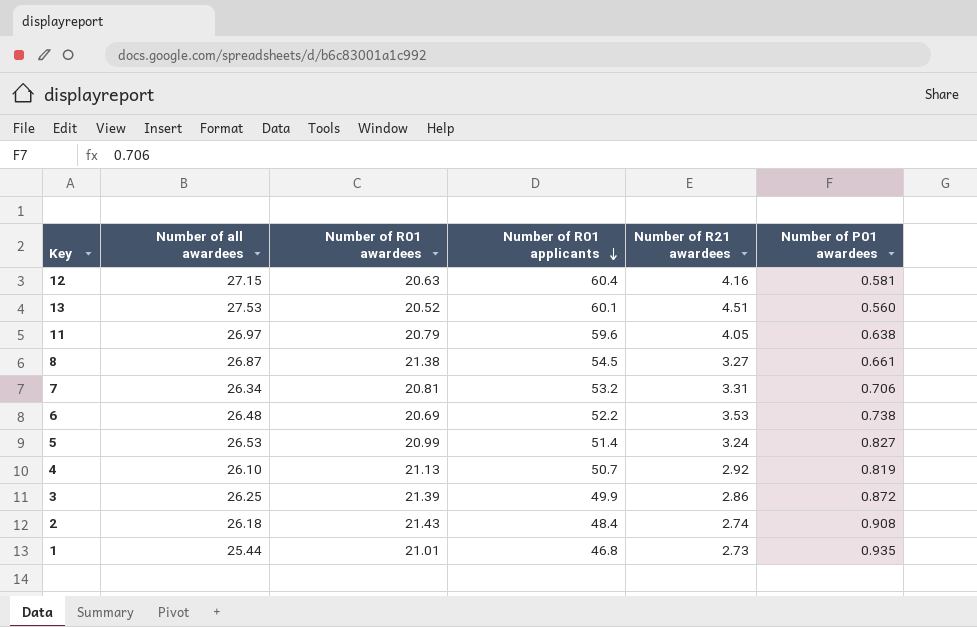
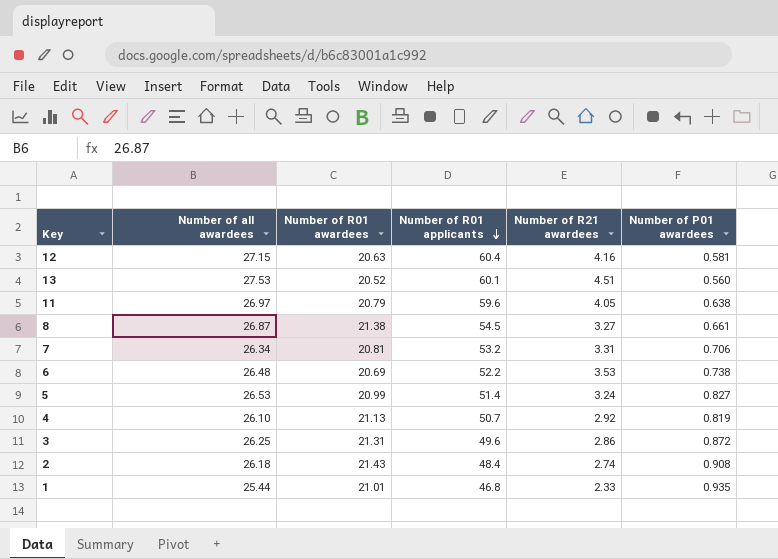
3 | Number of R01 awardees: 21.39 -> 21.31
3 | Number of R01 applicants: 49.9 -> 49.6
1 | Number of R21 awardees: 2.73 -> 2.33

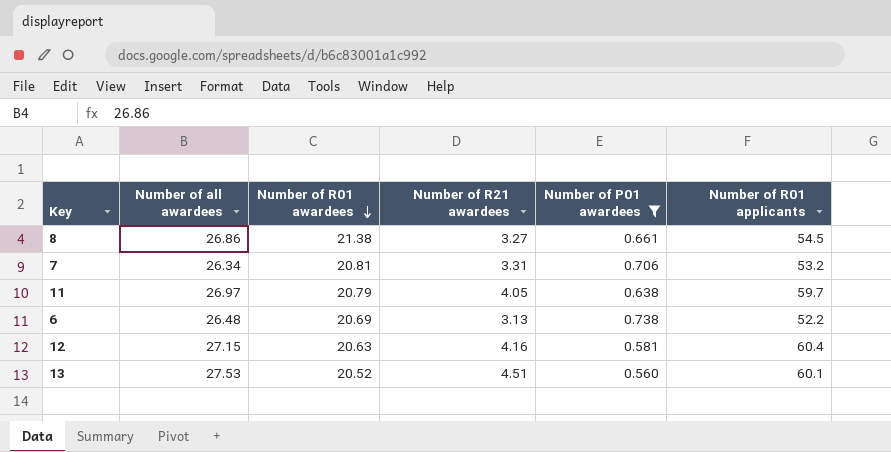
filter: none -> Number of P01 awardees <= 0.738
row order: Number of R01 applicants descending -> Number of R01 awardees descending
column Number of R01 applicants | position: 4 -> 6
8 | Number of all awardees: 26.87 -> 26.86
11 | Number of R01 applicants: 59.6 -> 59.7
6 | Number of R21 awardees: 3.53 -> 3.13

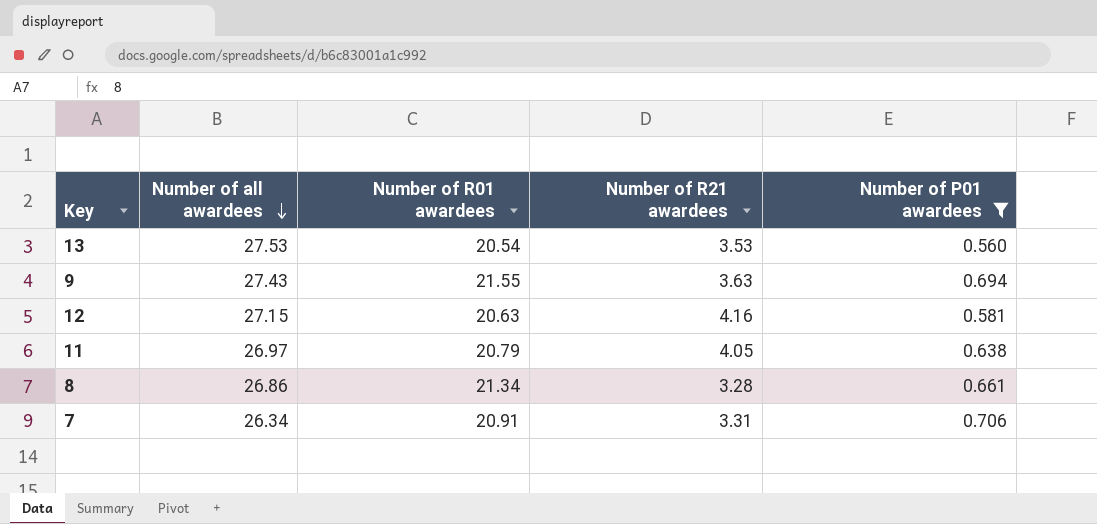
row order: Number of R01 awardees descending -> Number of all awardees descending
column Number of R01 applicants | position: 6 -> none
row 6: 26.48 | 20.69 | 3.13 | 0.738 | 52.2 -> none
13 | Number of R01 awardees: 20.52 -> 20.54
13 | Number of R21 awardees: 4.51 -> 3.53
row 9: none -> 27.43 | 21.55 | 3.63 | 0.694
8 | Number of R01 awardees: 21.38 -> 21.34
8 | Number of R21 awardees: 3.27 -> 3.28
7 | Number of R01 awardees: 20.81 -> 20.91

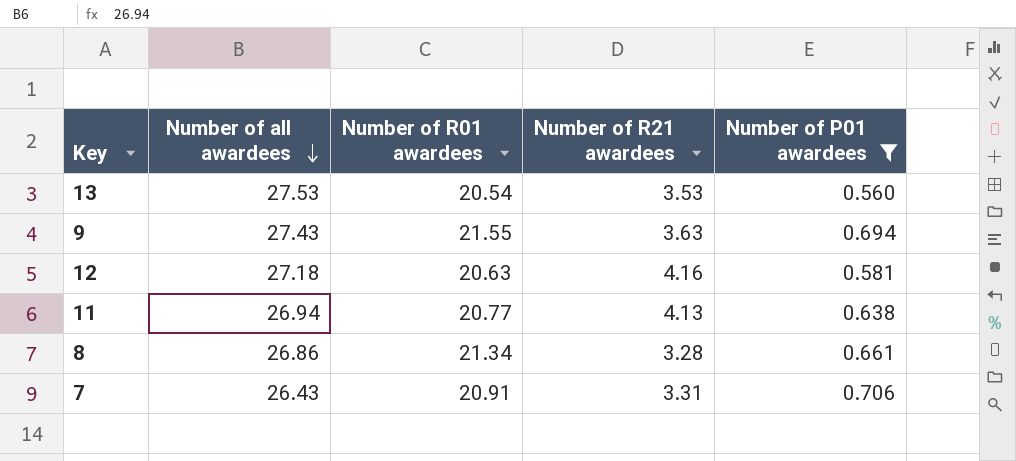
12 | Number of all awardees: 27.15 -> 27.18
11 | Number of all awardees: 26.97 -> 26.94
11 | Number of R01 awardees: 20.79 -> 20.77
11 | Number of R21 awardees: 4.05 -> 4.13
7 | Number of all awardees: 26.34 -> 26.43

